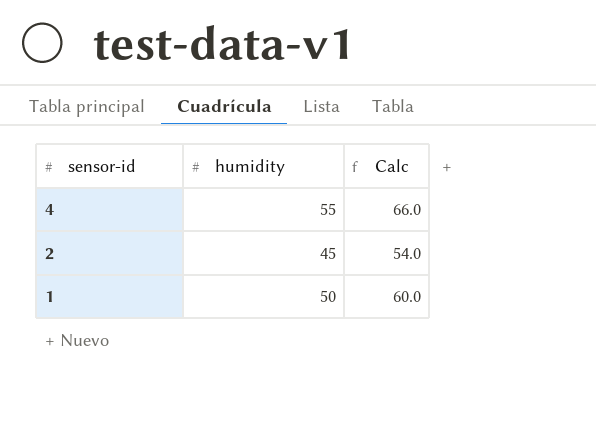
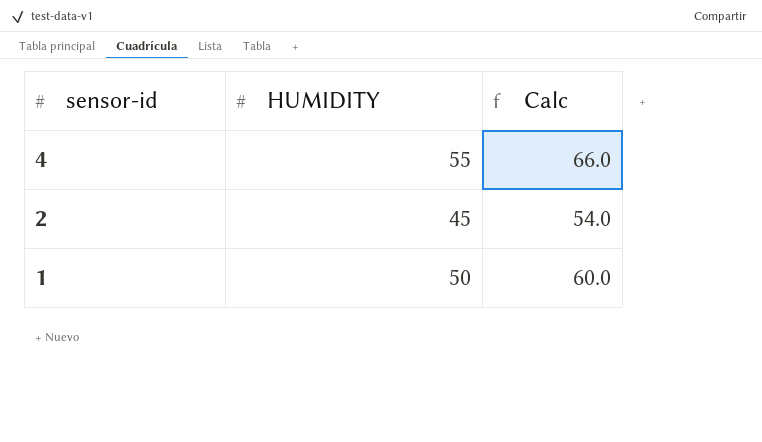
column name: humidity -> HUMIDITY

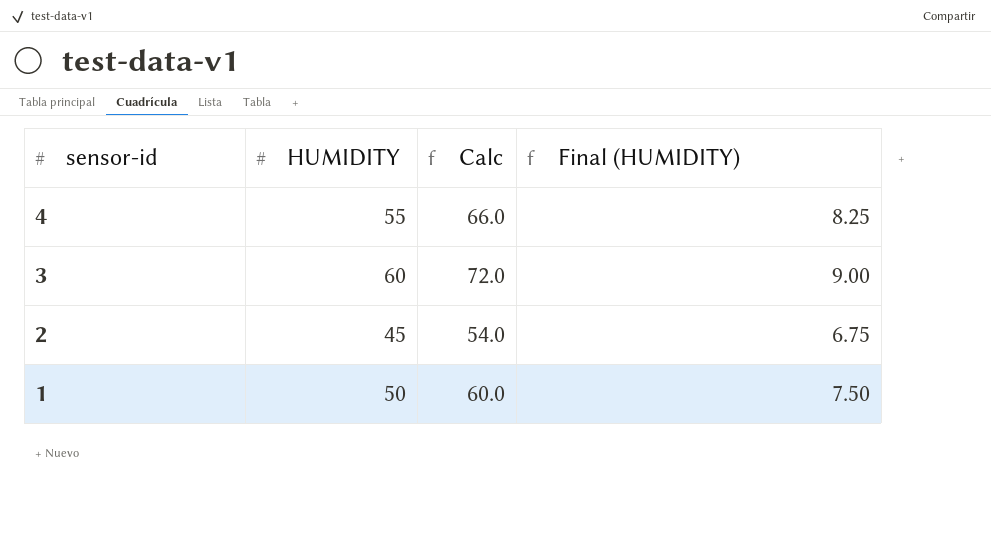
column Final (HUMIDITY) | formula: none -> [HUMIDITY] * 0.15
row 3: none -> 60 | 72.0 | 9.00

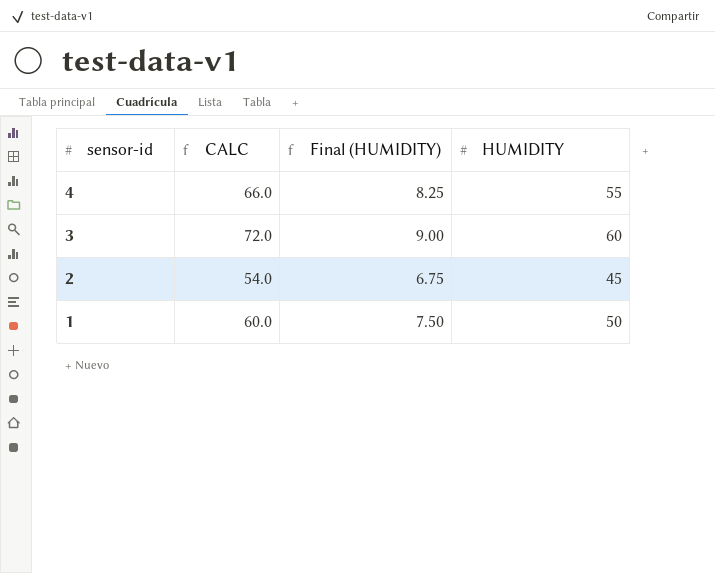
column name: Calc -> CALC
column HUMIDITY | position: 2 -> 4

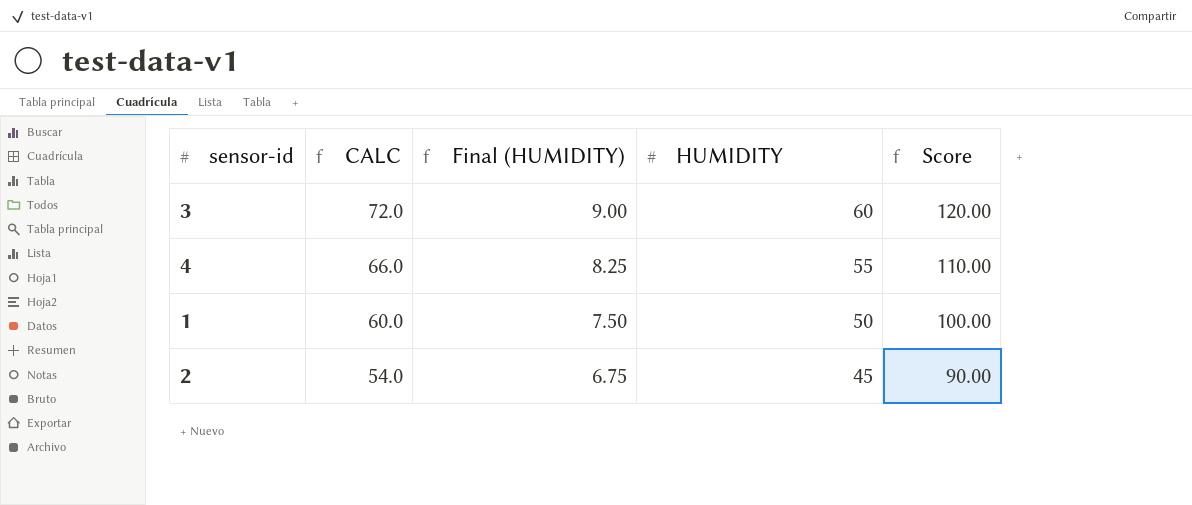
row order: sensor-id descending -> CALC descending
column Score | formula: none -> [HUMIDITY] * 2

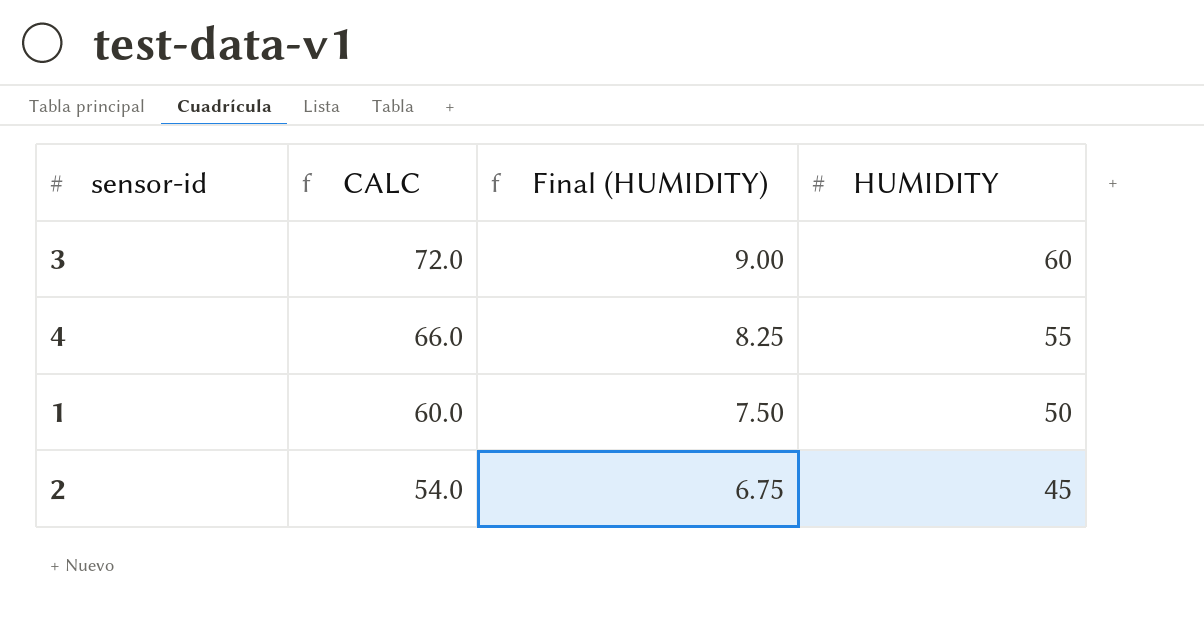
column Score | formula: [HUMIDITY] * 2 -> none

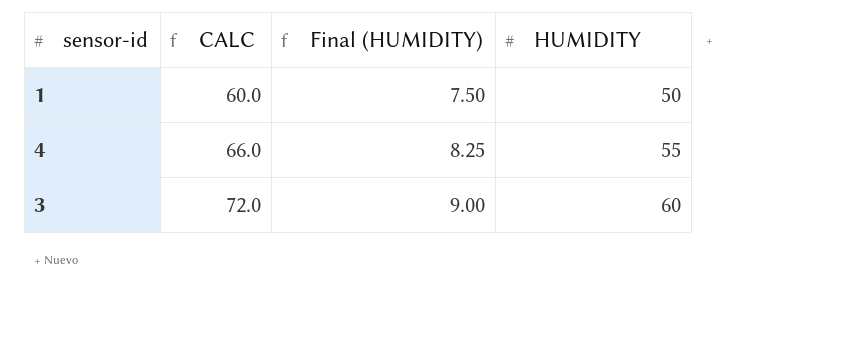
row order: CALC descending -> CALC ascending
row 2: 54.0 | 6.75 | 45 -> none

